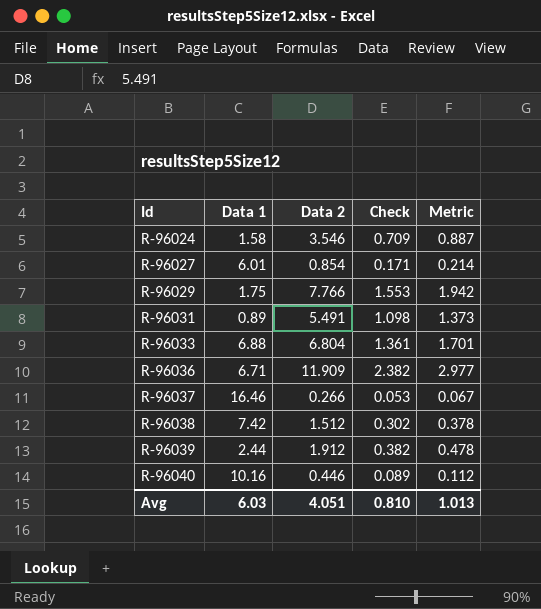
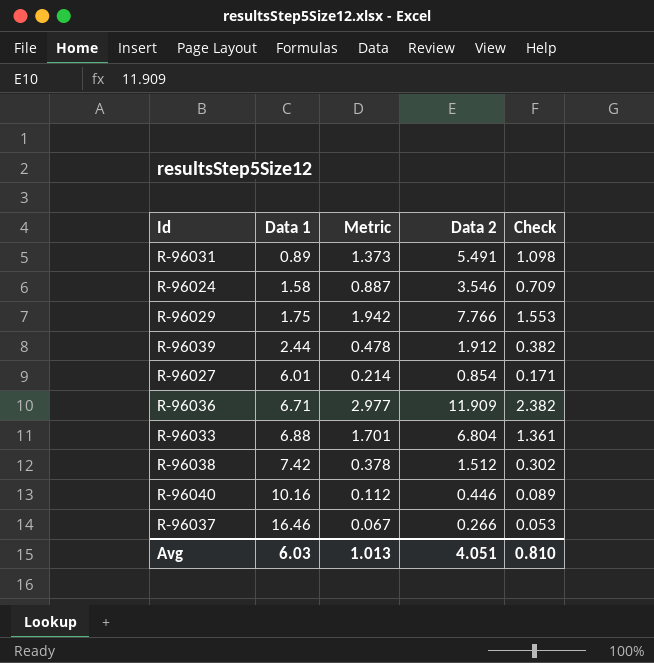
row order: Id ascending -> Data 1 ascending
column Metric | position: 5 -> 3

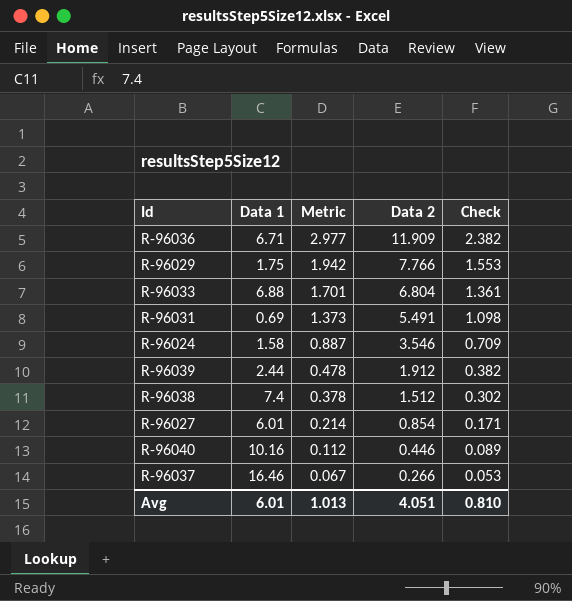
row order: Data 1 ascending -> Metric descending
R-96031 | Data 1: 0.89 -> 0.69
R-96038 | Data 1: 7.42 -> 7.4
Avg | Data 1: 6.03 -> 6.01

